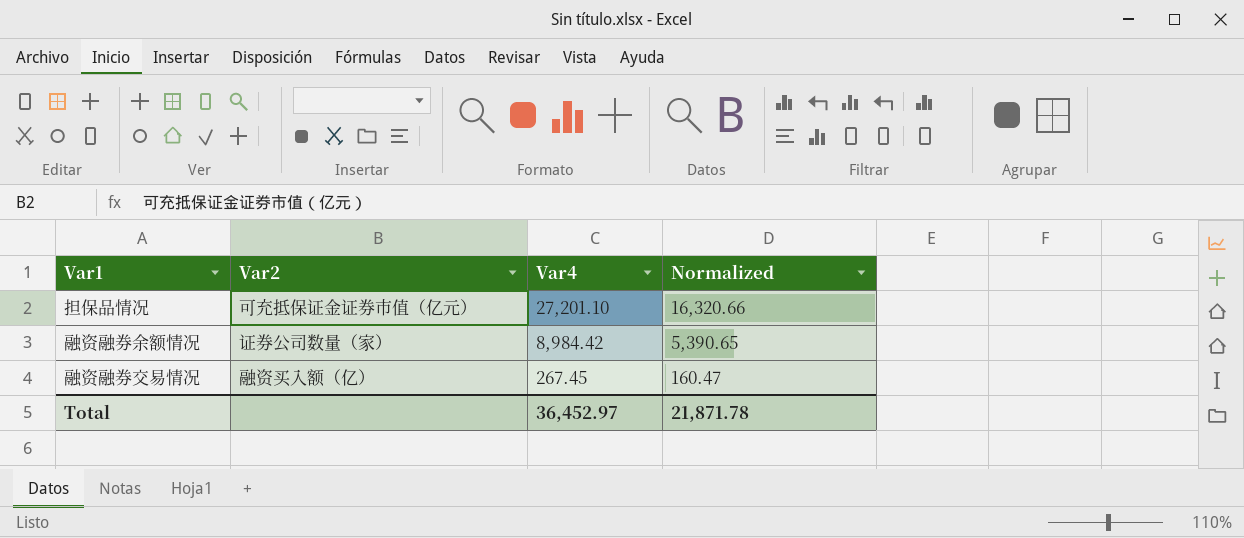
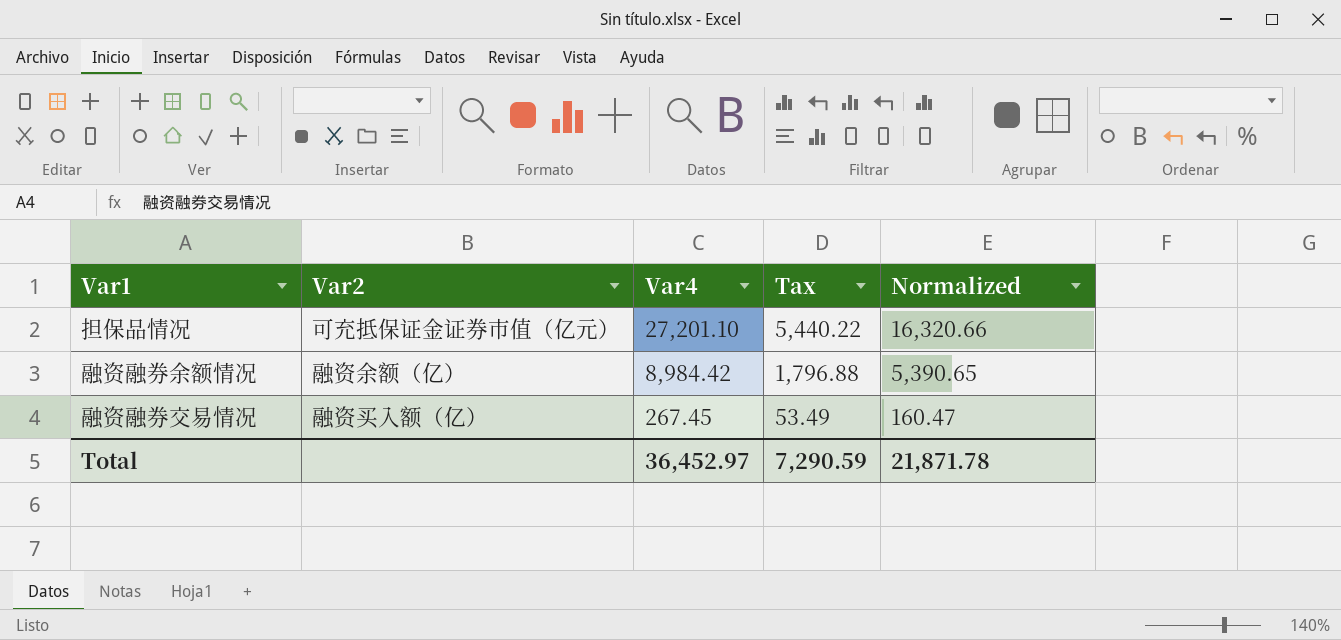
column Tax | formula: none -> [Var4] * 0.2
融资融券余额情况 | Var2: 证券公司数量（家） -> 融资余额（亿）

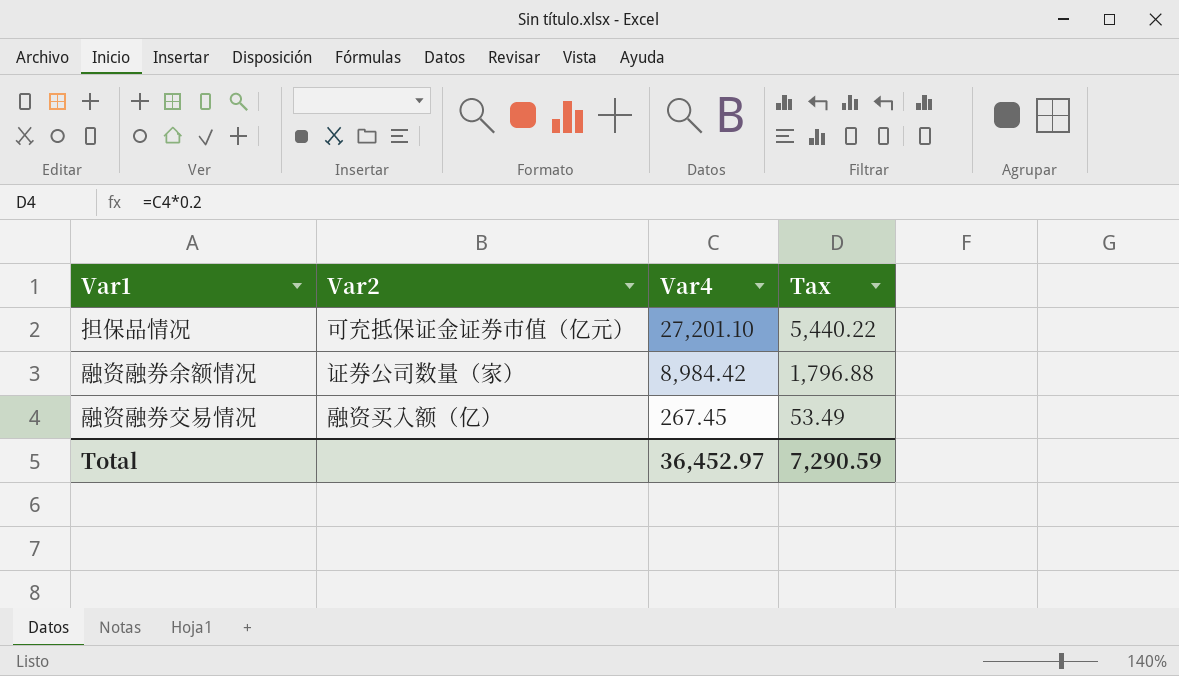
column Normalized | formula: [Var4] * 0.6 -> none
融资融券余额情况 | Var2: 融资余额（亿） -> 证券公司数量（家）

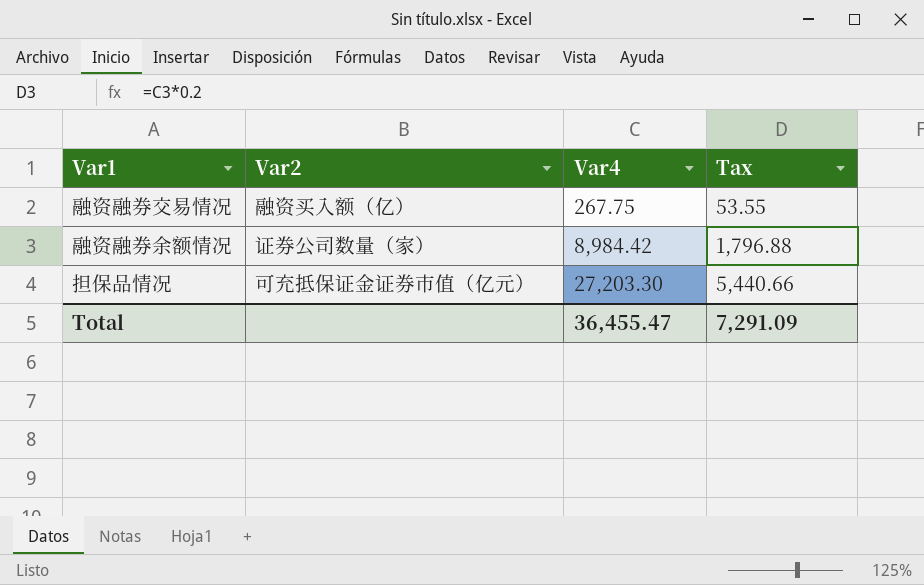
row order: Var4 descending -> Var4 ascending
融资融券交易情况 | Var4: 267.45 -> 267.75
融资融券交易情况 | Tax: 53.49 -> 53.55
担保品情况 | Var4: 27,201.10 -> 27,203.30
担保品情况 | Tax: 5,440.22 -> 5,440.66
Total | Var4: 36,452.97 -> 36,455.47
Total | Tax: 7,290.59 -> 7,291.09

